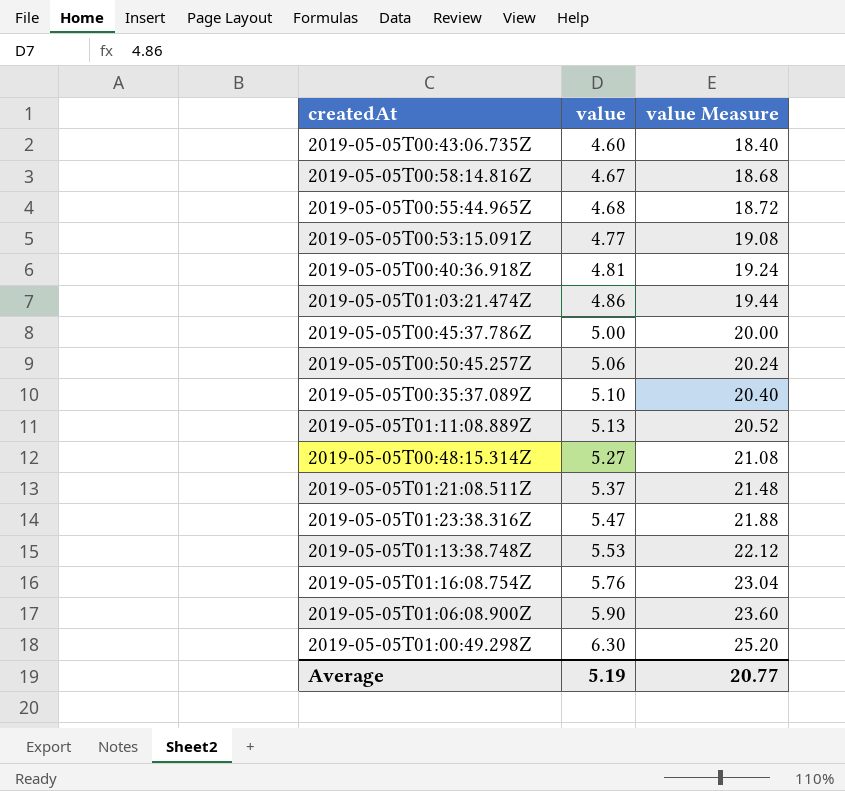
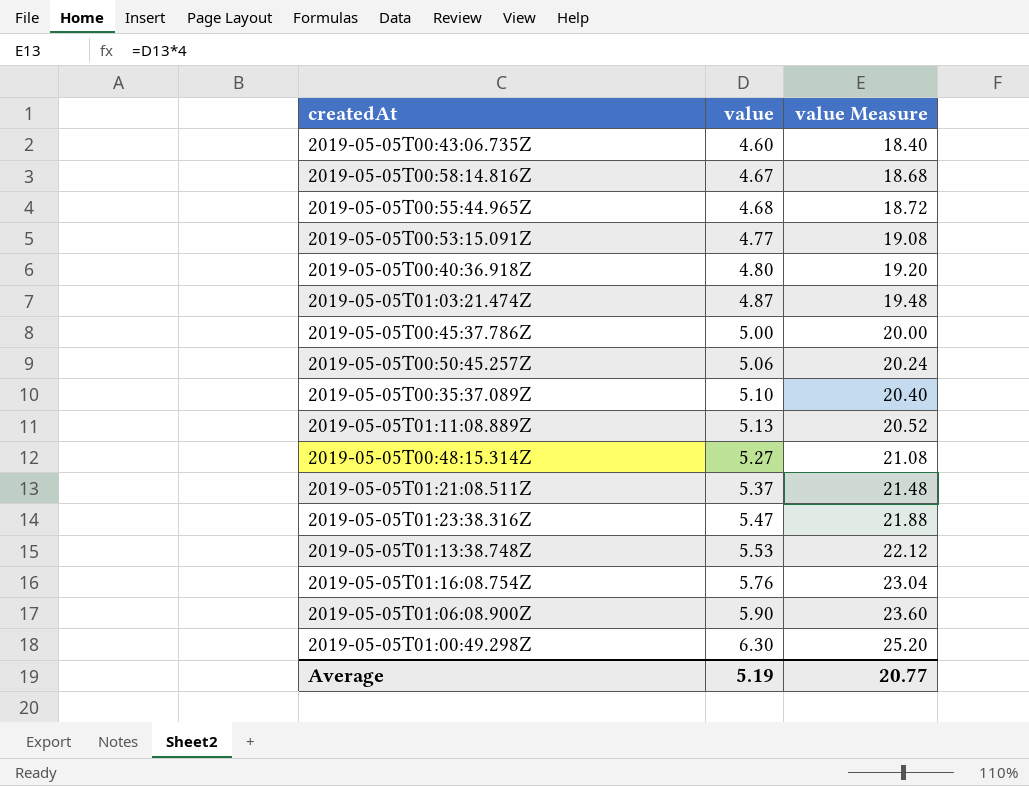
2019-05-05T00:40:36.918Z | value: 4.81 -> 4.80
2019-05-05T00:40:36.918Z | value Measure: 19.24 -> 19.20
2019-05-05T01:03:21.474Z | value: 4.86 -> 4.87
2019-05-05T01:03:21.474Z | value Measure: 19.44 -> 19.48

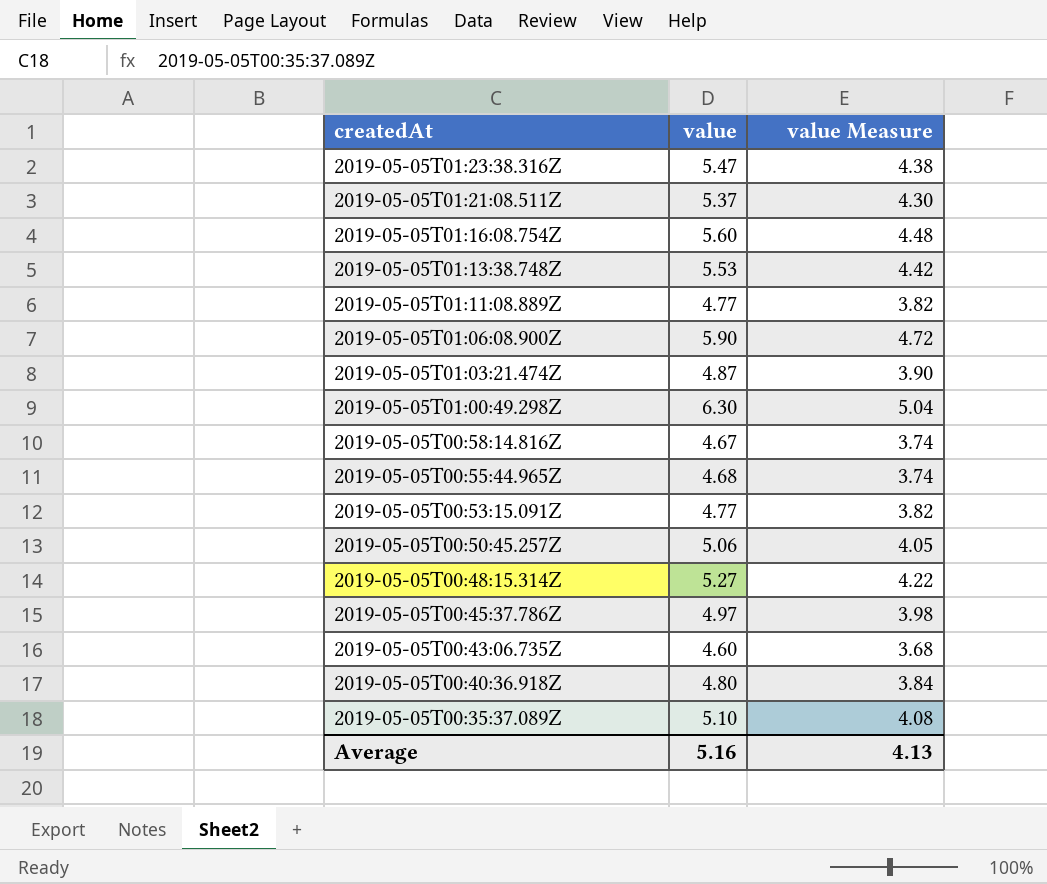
row order: value ascending -> createdAt descending
column value Measure | formula: [value] * 4 -> [value] * 0.8
2019-05-05T01:16:08.754Z | value: 5.76 -> 5.60
2019-05-05T01:11:08.889Z | value: 5.13 -> 4.77
2019-05-05T00:45:37.786Z | value: 5.00 -> 4.97
Average | value: 5.19 -> 5.16
Average | value Measure: 20.77 -> 4.13

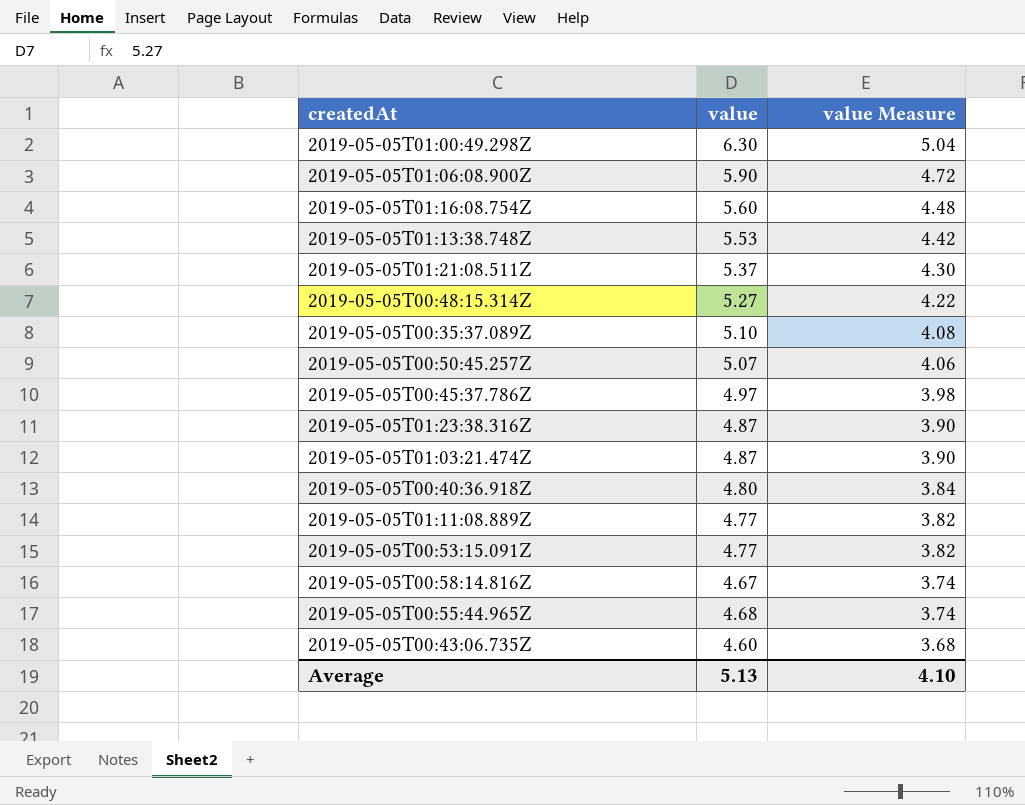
row order: createdAt descending -> value Measure descending
2019-05-05T00:50:45.257Z | value: 5.06 -> 5.07
2019-05-05T00:50:45.257Z | value Measure: 4.05 -> 4.06
2019-05-05T01:23:38.316Z | value: 5.47 -> 4.87
2019-05-05T01:23:38.316Z | value Measure: 4.38 -> 3.90
Average | value: 5.16 -> 5.13
Average | value Measure: 4.13 -> 4.10

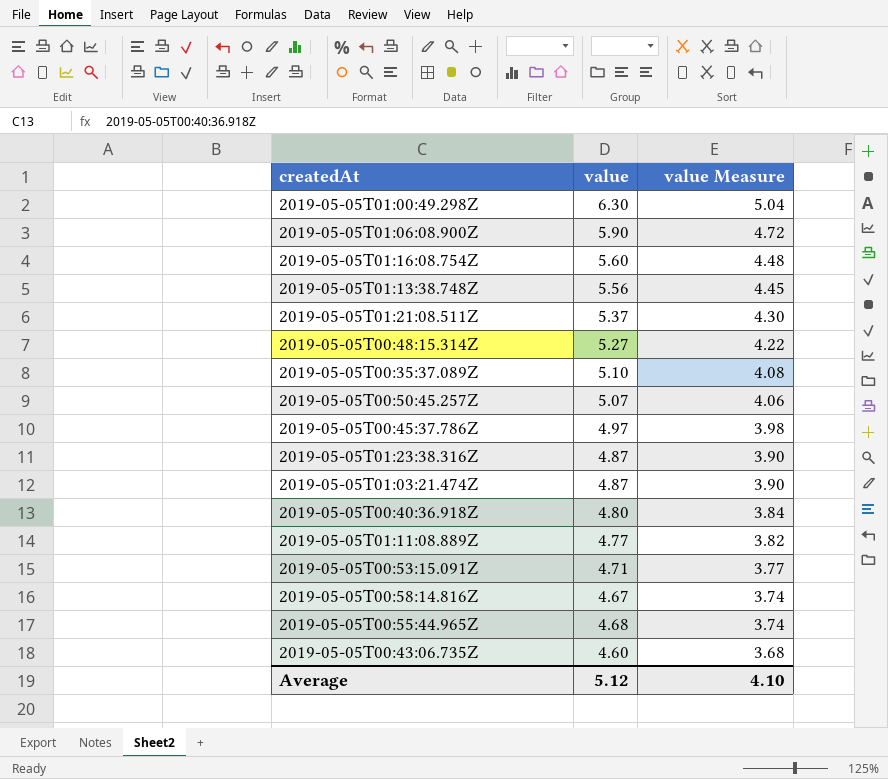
2019-05-05T01:13:38.748Z | value: 5.53 -> 5.56
2019-05-05T01:13:38.748Z | value Measure: 4.42 -> 4.45
2019-05-05T00:53:15.091Z | value: 4.77 -> 4.71
2019-05-05T00:53:15.091Z | value Measure: 3.82 -> 3.77
Average | value: 5.13 -> 5.12

